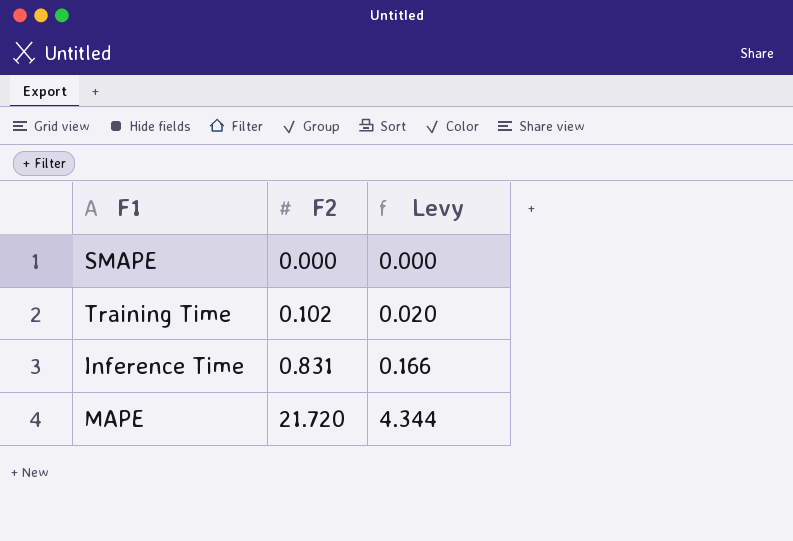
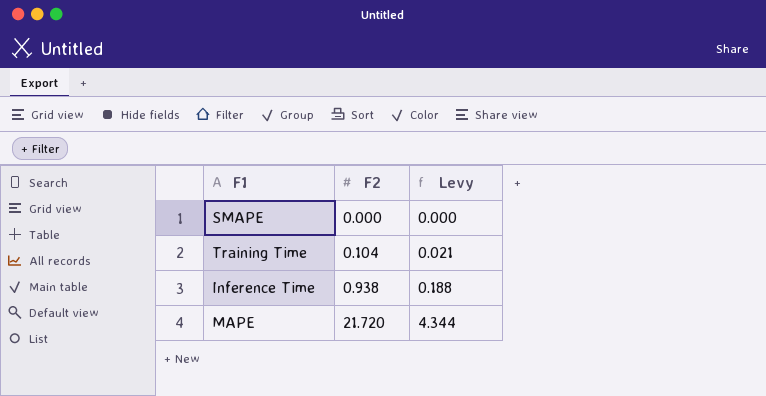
Training Time | F2: 0.102 -> 0.104
Training Time | Levy: 0.020 -> 0.021
Inference Time | F2: 0.831 -> 0.938
Inference Time | Levy: 0.166 -> 0.188

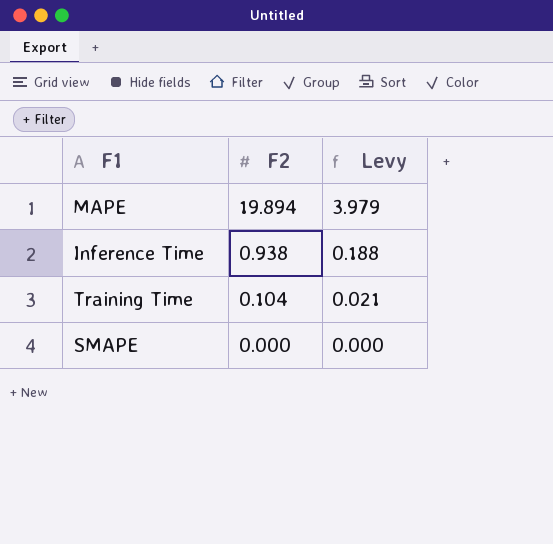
row order: F2 ascending -> F2 descending
MAPE | F2: 21.720 -> 19.894
MAPE | Levy: 4.344 -> 3.979

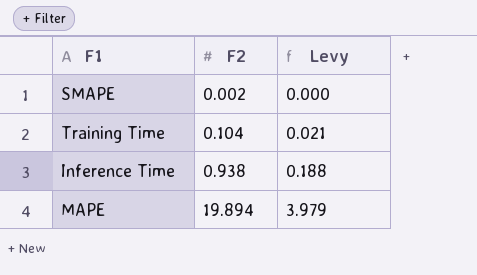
row order: F2 descending -> F2 ascending
SMAPE | F2: 0.000 -> 0.002

